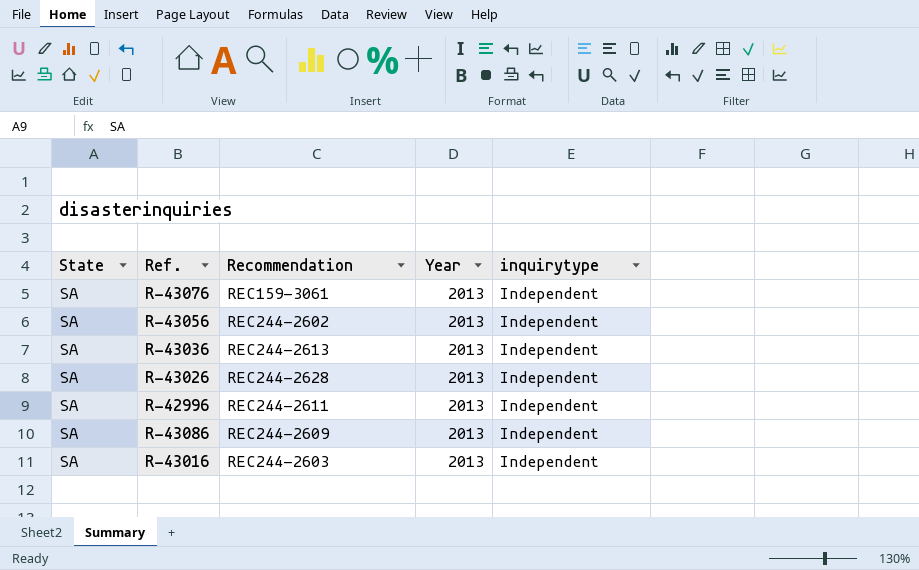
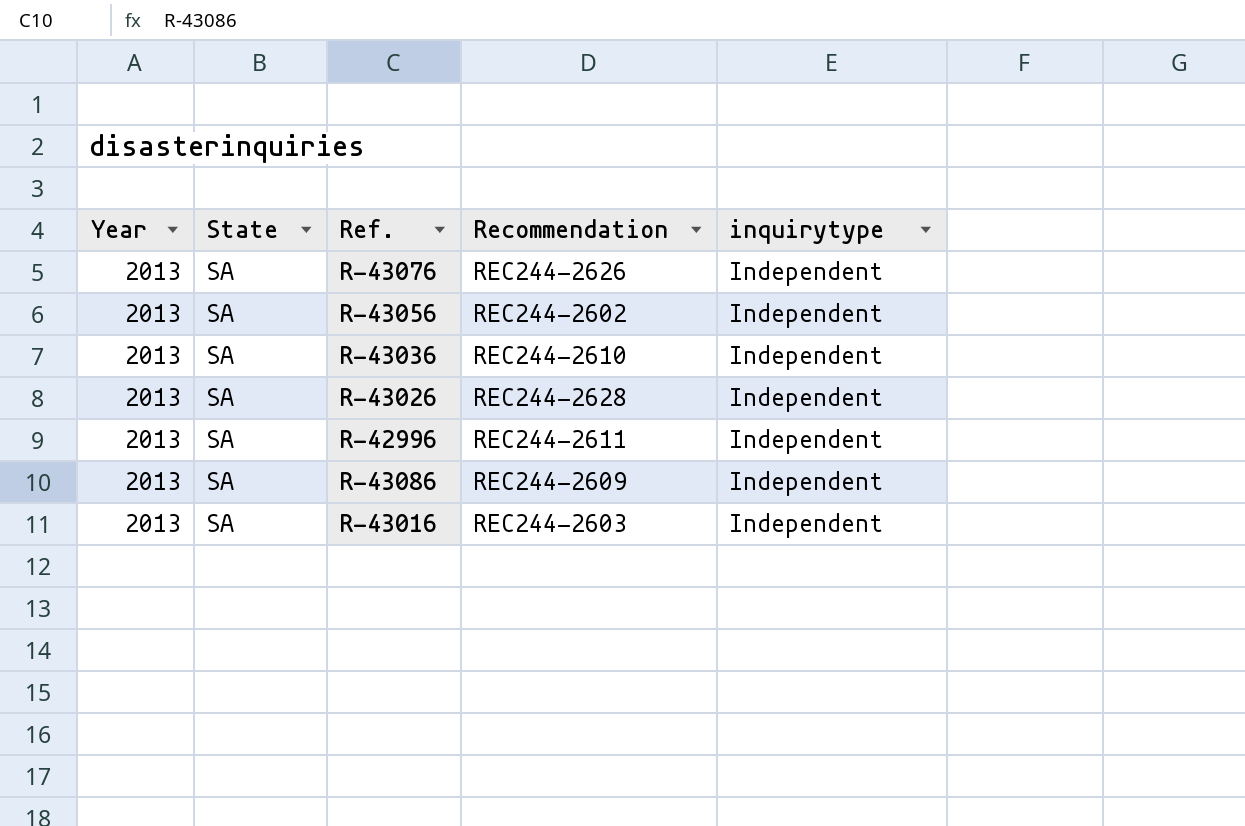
column Year | position: 4 -> 1
R-43076 | Recommendation: REC159-3061 -> REC244-2626
R-43036 | Recommendation: REC244-2613 -> REC244-2610

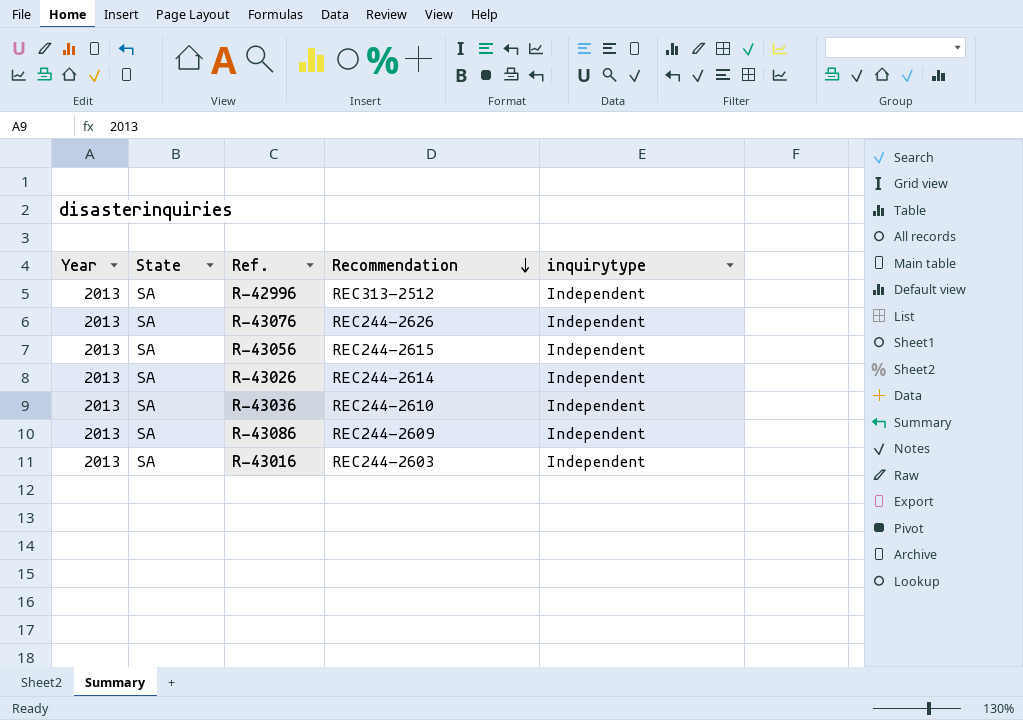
row order: none -> Recommendation descending
R-42996 | Recommendation: REC244-2611 -> REC313-2512
R-43056 | Recommendation: REC244-2602 -> REC244-2615
R-43026 | Recommendation: REC244-2628 -> REC244-2614

